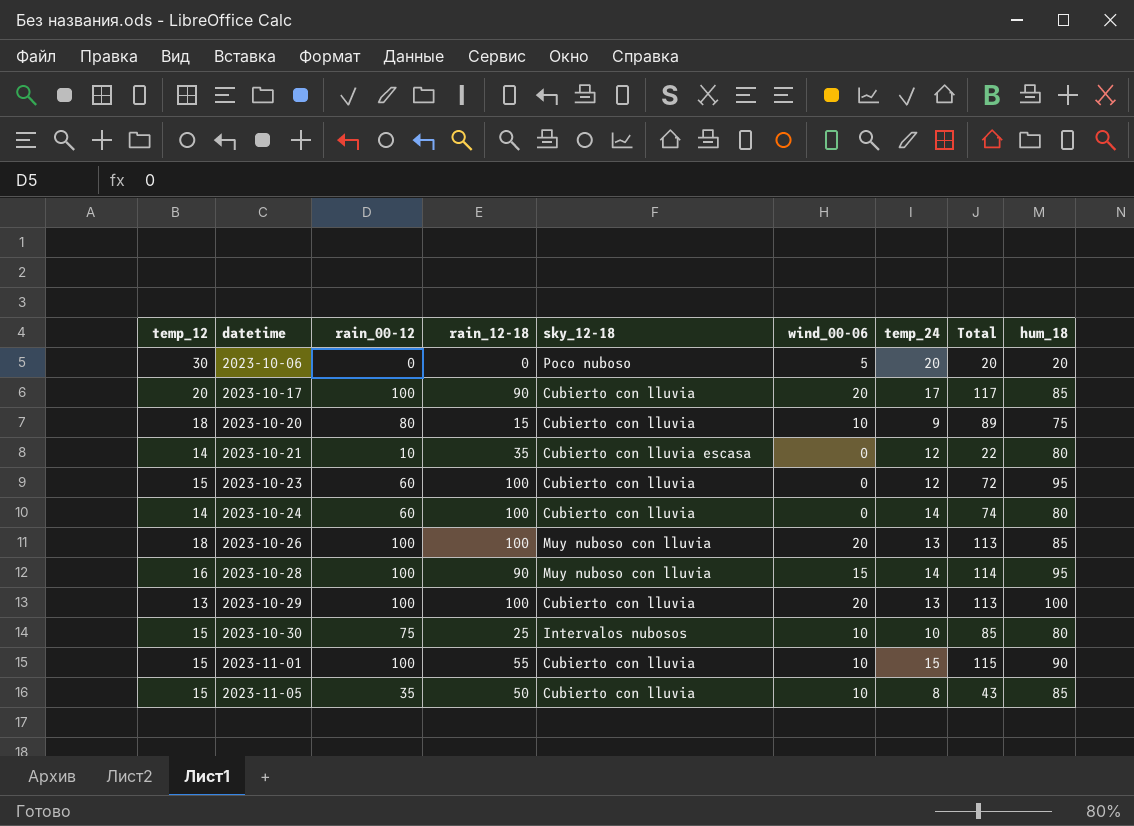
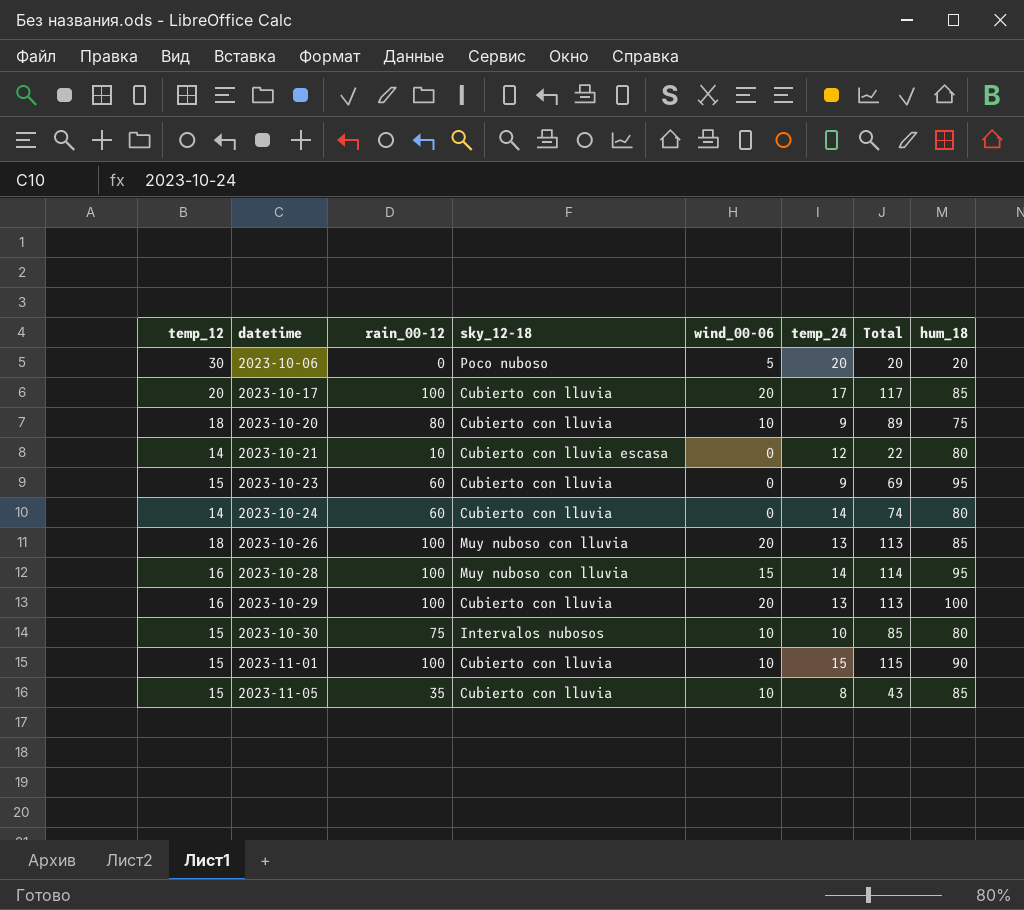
column rain_12-18 | position: 4 -> none
2023-10-23 | temp_24: 12 -> 9
2023-10-23 | Total: 72 -> 69
2023-10-29 | temp_12: 13 -> 16

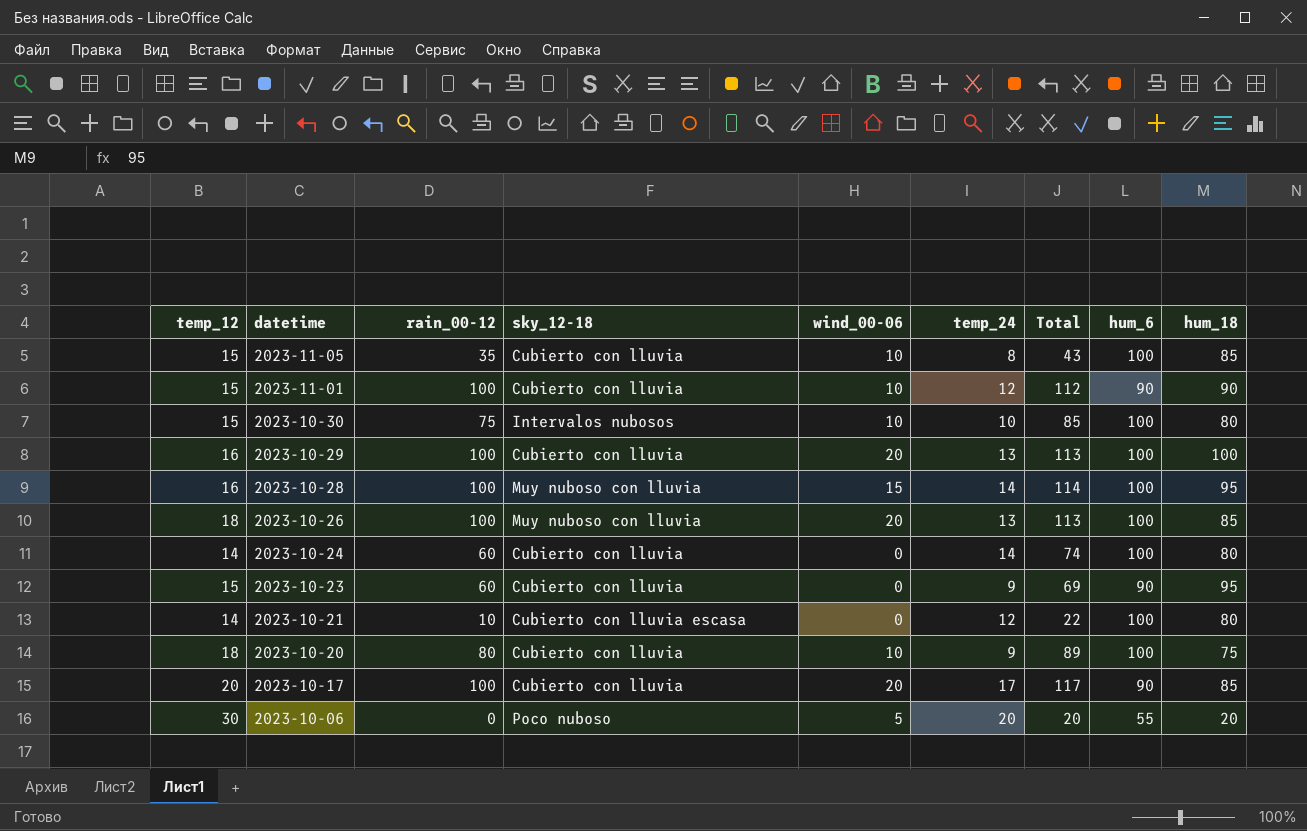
row order: datetime ascending -> datetime descending
column hum_6 | position: none -> 8
2023-11-01 | temp_24: 15 -> 12
2023-11-01 | Total: 115 -> 112

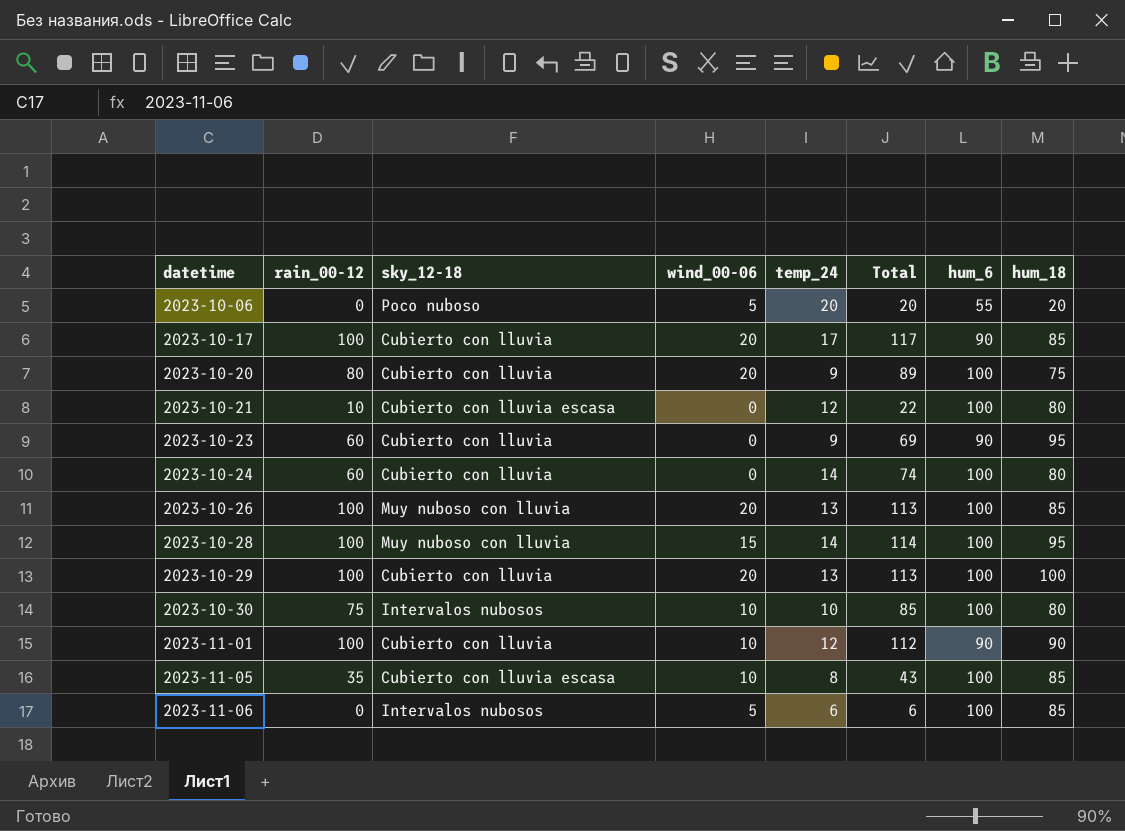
row order: datetime descending -> datetime ascending
column temp_12 | position: 1 -> none
2023-10-20 | wind_00-06: 10 -> 20
2023-11-05 | sky_12-18: Cubierto con lluvia -> Cubierto con lluvia escasa
row 2023-11-06: none -> 0 | Intervalos nubosos | 5 | 6 | 6 | 100 | 85

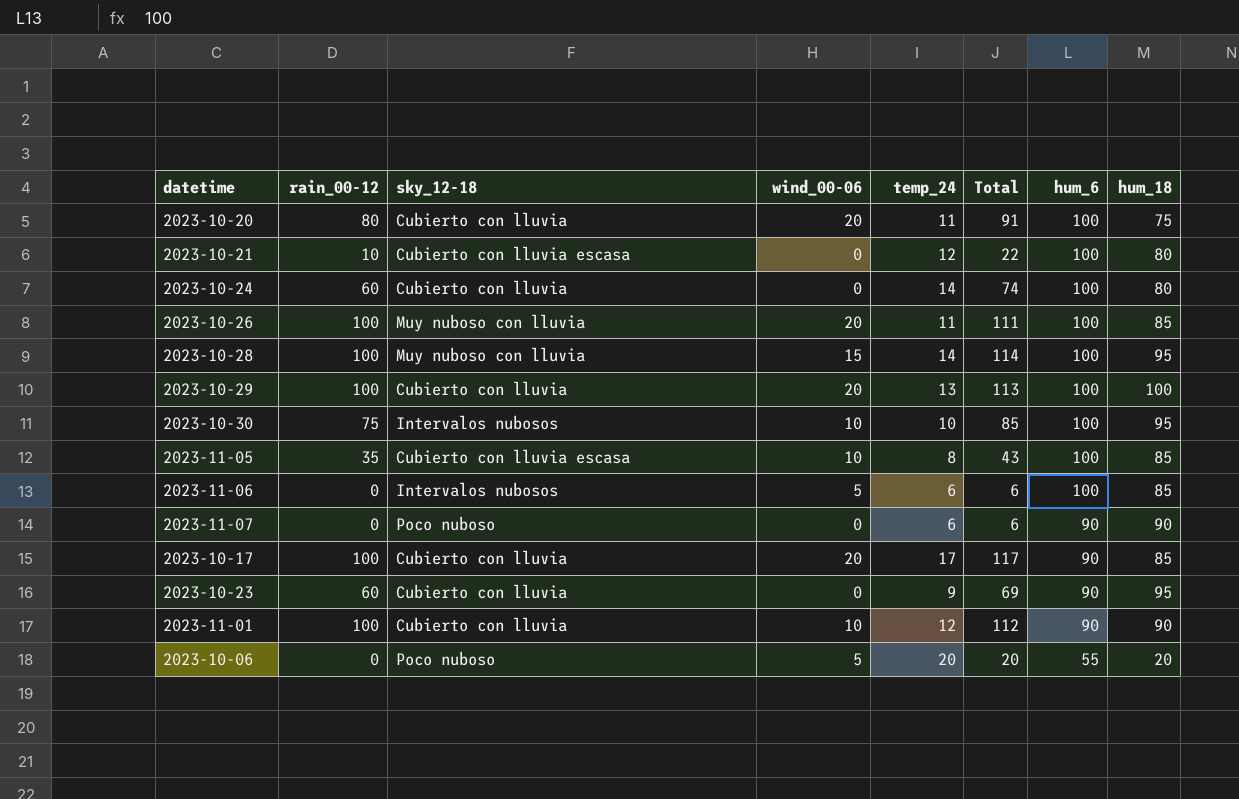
row order: datetime ascending -> hum_6 descending
2023-10-20 | temp_24: 9 -> 11
2023-10-20 | Total: 89 -> 91
2023-10-26 | temp_24: 13 -> 11
2023-10-26 | Total: 113 -> 111
2023-10-30 | hum_18: 80 -> 95
row 2023-11-07: none -> 0 | Poco nuboso | 0 | 6 | 6 | 90 | 90

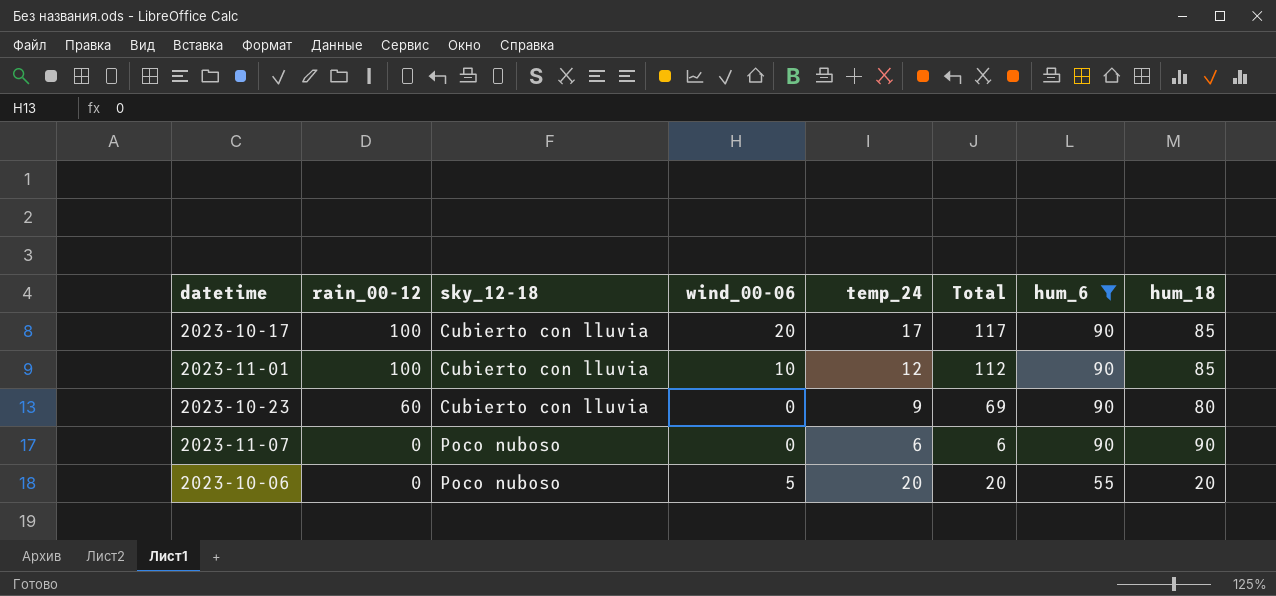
filter: none -> hum_6 != 100
row order: hum_6 descending -> rain_00-12 descending
2023-11-01 | hum_18: 90 -> 85
2023-10-23 | hum_18: 95 -> 80

